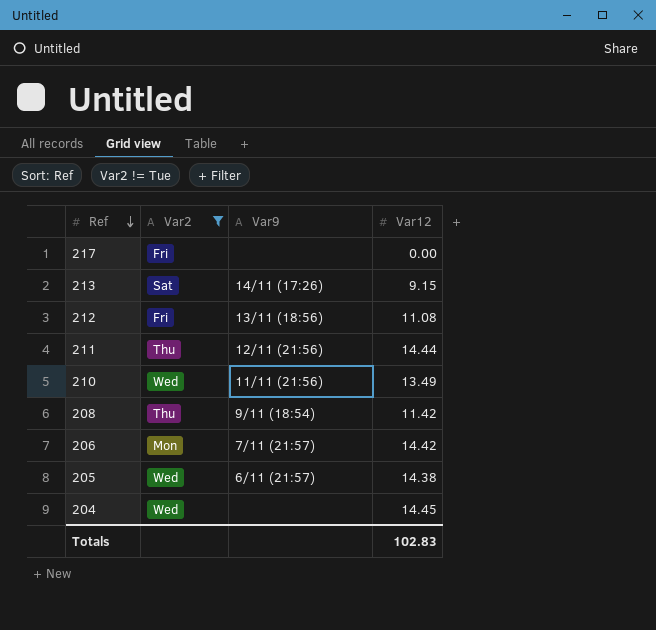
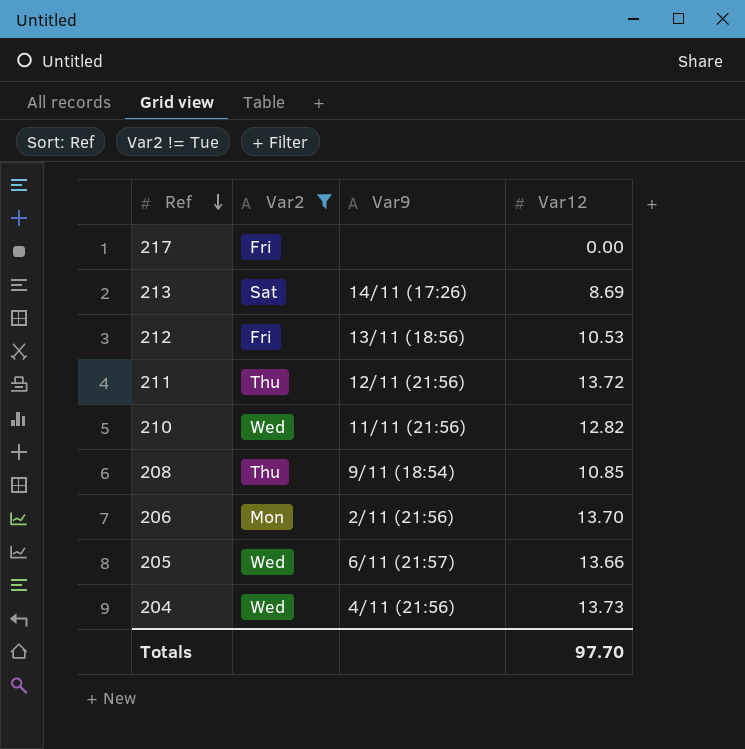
213 | Var12: 9.15 -> 8.69
212 | Var12: 11.08 -> 10.53
211 | Var12: 14.44 -> 13.72
210 | Var12: 13.49 -> 12.82
208 | Var12: 11.42 -> 10.85
206 | Var9: 7/11 (21:57) -> 2/11 (21:56)
206 | Var12: 14.42 -> 13.70
205 | Var12: 14.38 -> 13.66
204 | Var9: none -> 4/11 (21:56)
204 | Var12: 14.45 -> 13.73
Totals | Var12: 102.83 -> 97.70

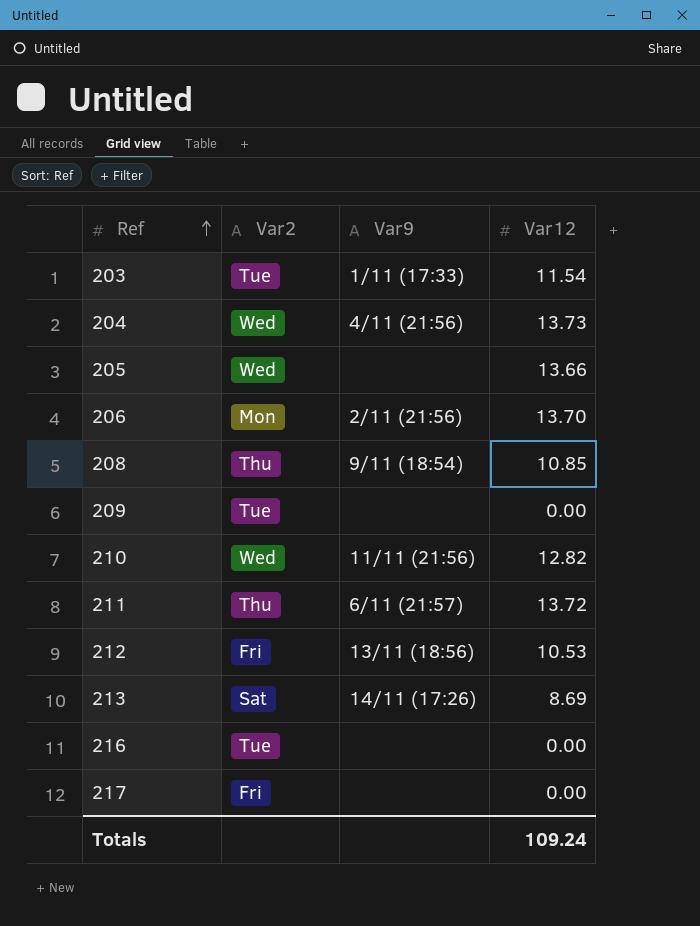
filter: Var2 != Tue -> none
row order: Ref descending -> Ref ascending
205 | Var9: 6/11 (21:57) -> none
211 | Var9: 12/11 (21:56) -> 6/11 (21:57)
Totals | Var12: 97.70 -> 109.24

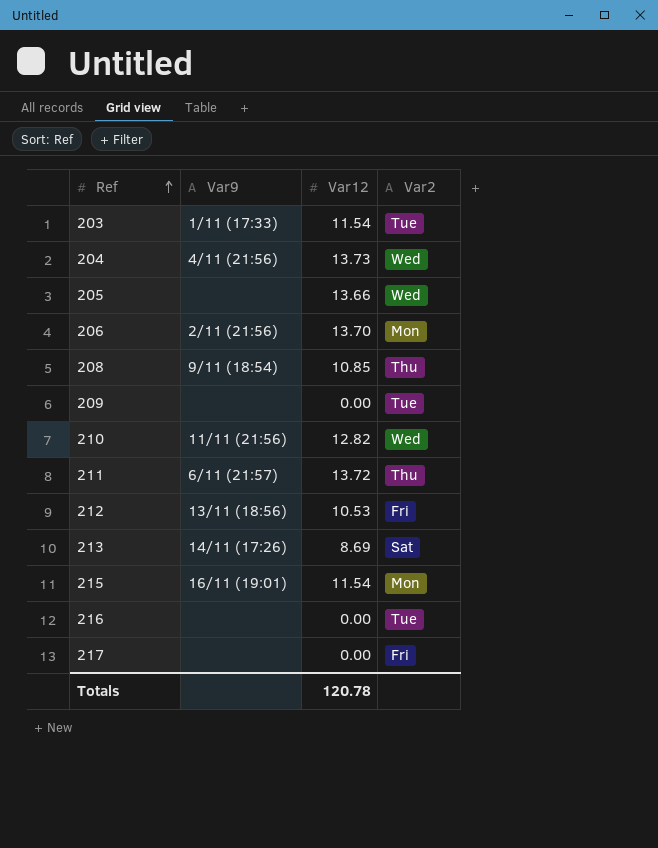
column Var2 | position: 2 -> 4
row 215: none -> 16/11 (19:01) | 11.54 | Mon
Totals | Var12: 109.24 -> 120.78

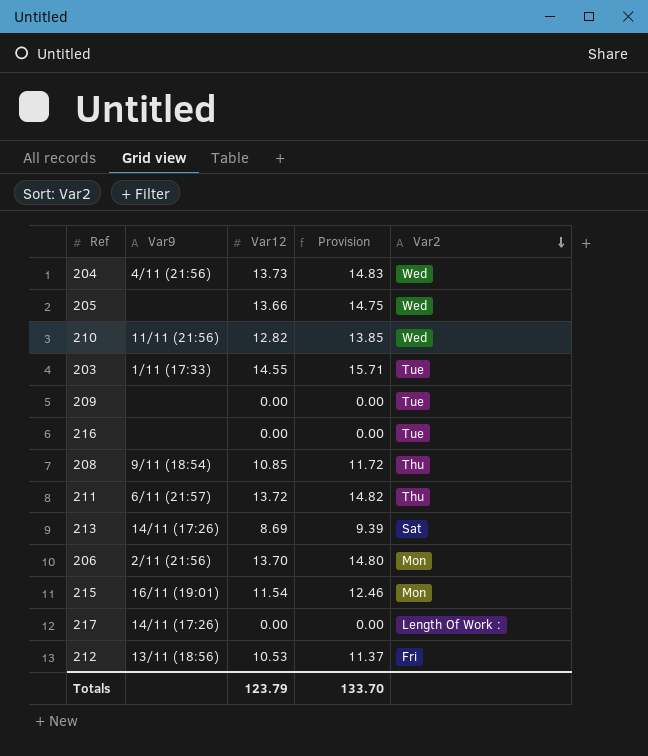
row order: Ref ascending -> Var2 descending
column Provision | formula: none -> [Var12] * 1.08
203 | Var12: 11.54 -> 14.55
217 | Var9: none -> 14/11 (17:26)
217 | Var2: Fri -> Length Of Work :
Totals | Var12: 120.78 -> 123.79

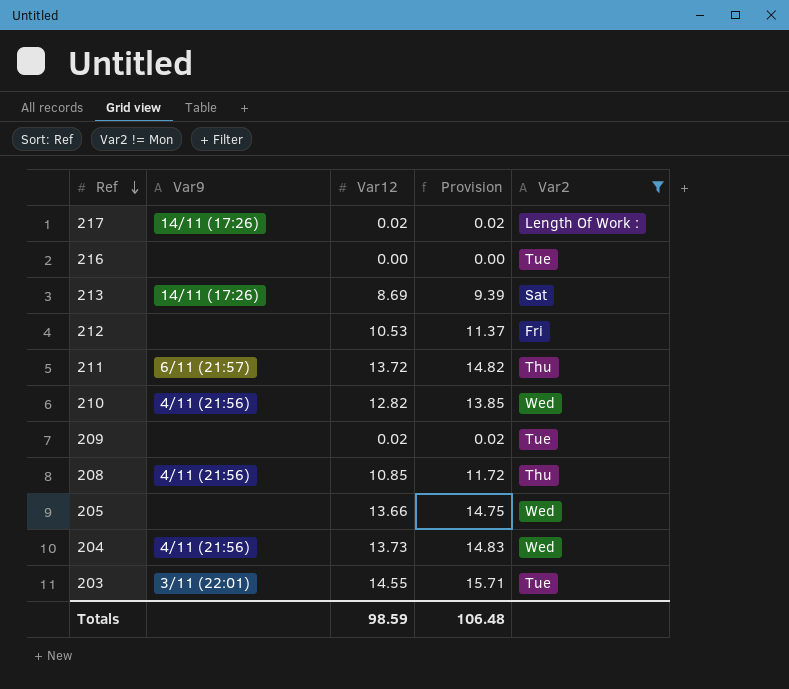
filter: none -> Var2 != Mon
row order: Var2 descending -> Ref descending
217 | Var12: 0.00 -> 0.02
217 | Provision: 0.00 -> 0.02
212 | Var9: 13/11 (18:56) -> none
210 | Var9: 11/11 (21:56) -> 4/11 (21:56)
209 | Var12: 0.00 -> 0.02
209 | Provision: 0.00 -> 0.02
208 | Var9: 9/11 (18:54) -> 4/11 (21:56)
203 | Var9: 1/11 (17:33) -> 3/11 (22:01)
Totals | Var12: 123.79 -> 98.59
Totals | Provision: 133.70 -> 106.48

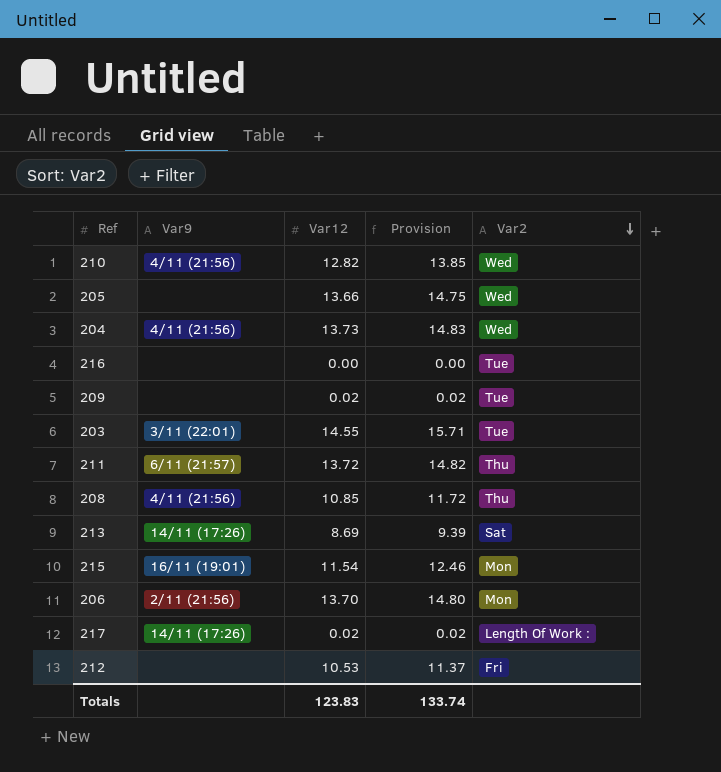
filter: Var2 != Mon -> none
row order: Ref descending -> Var2 descending
Totals | Var12: 98.59 -> 123.83
Totals | Provision: 106.48 -> 133.74

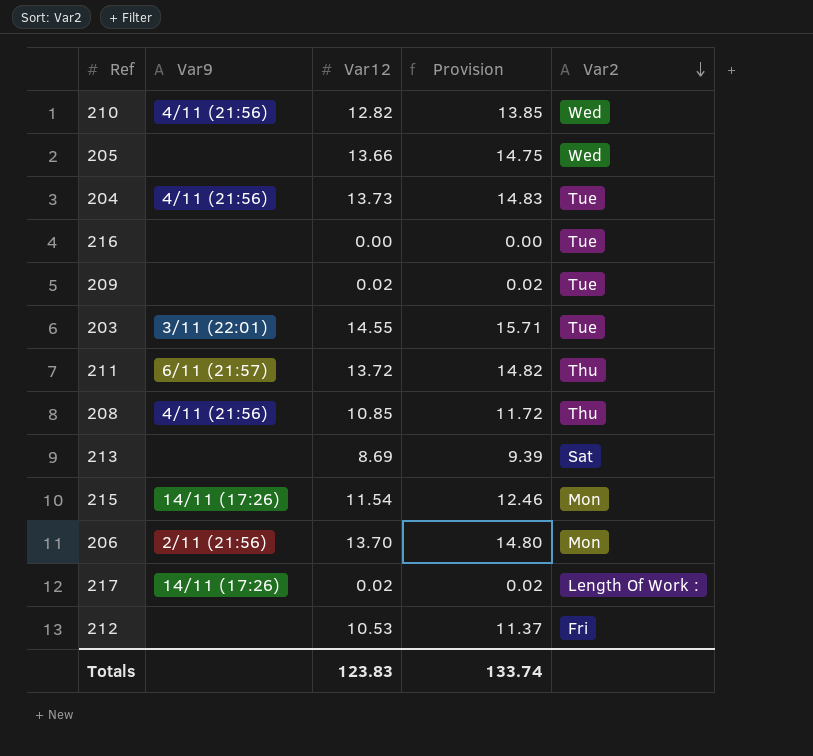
204 | Var2: Wed -> Tue
213 | Var9: 14/11 (17:26) -> none
215 | Var9: 16/11 (19:01) -> 14/11 (17:26)

